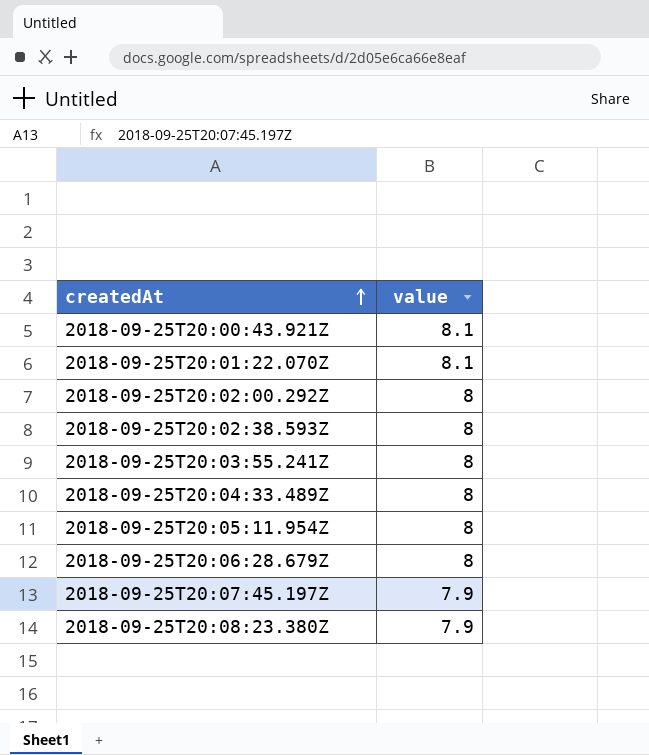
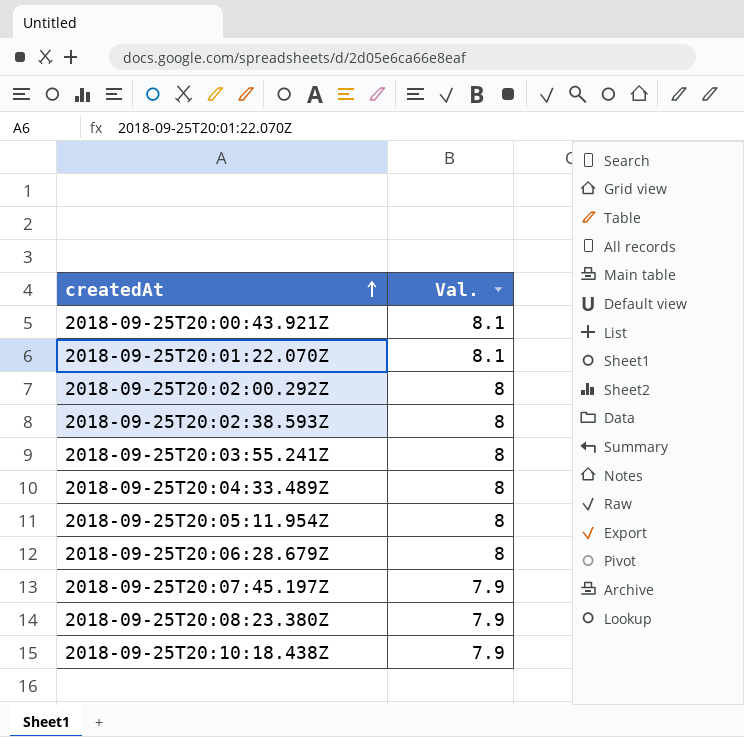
column name: value -> Val.
row 2018-09-25T20:10:18.438Z: none -> 7.9

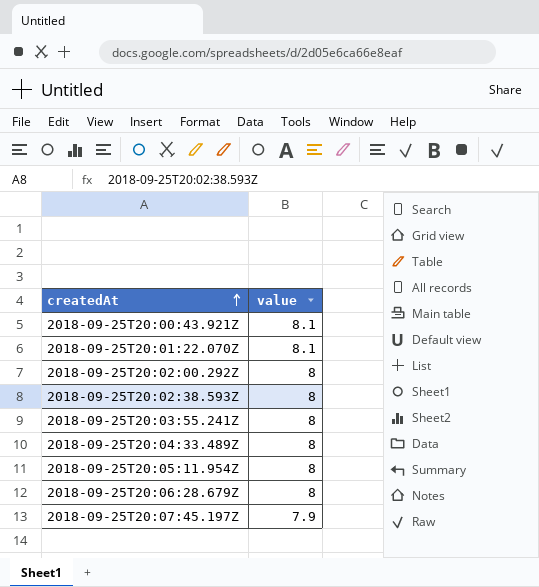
column name: Val. -> value
row 2018-09-25T20:08:23.380Z: 7.9 -> none
row 2018-09-25T20:10:18.438Z: 7.9 -> none

